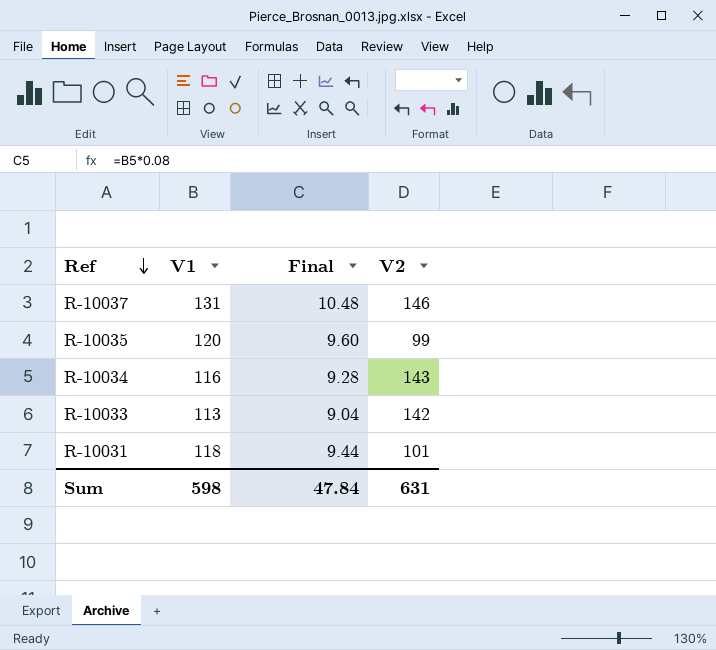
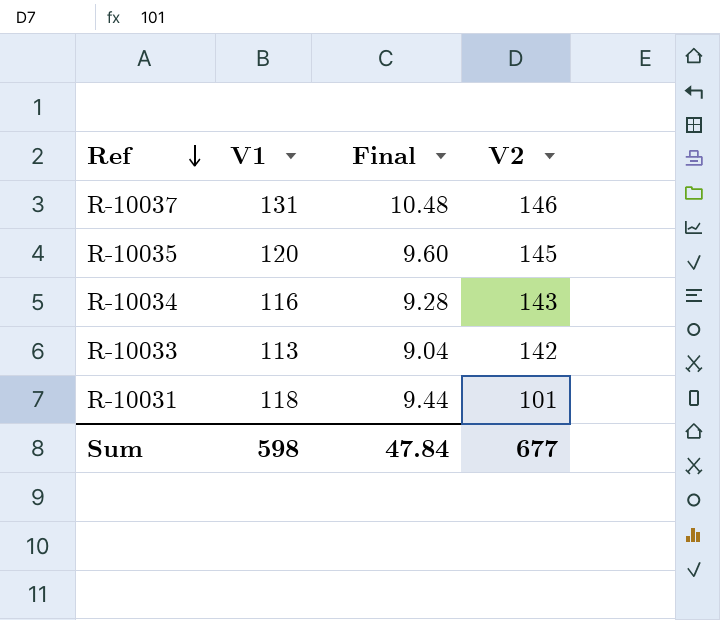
R-10035 | V2: 99 -> 145
Sum | V2: 631 -> 677

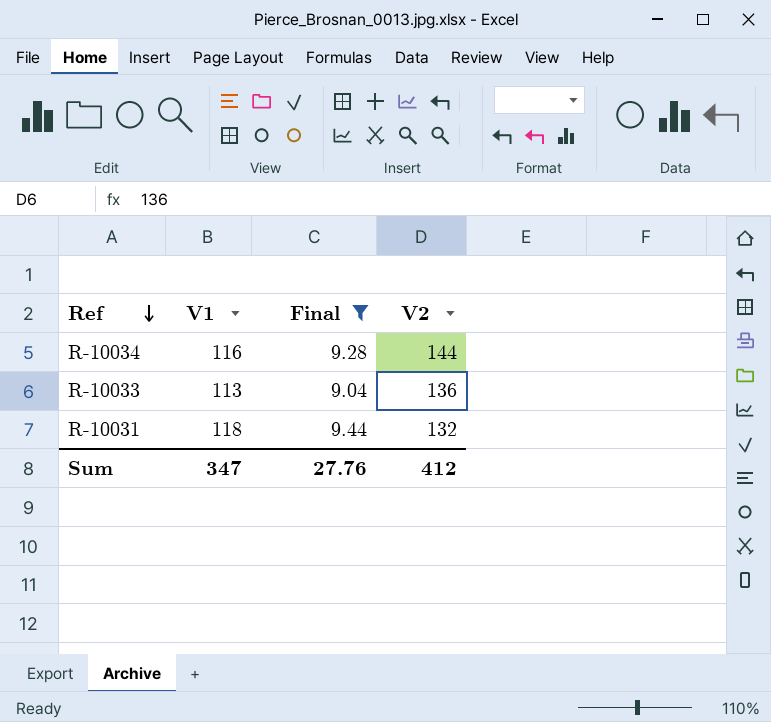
filter: none -> Final <= 9.44
R-10034 | V2: 143 -> 144
R-10033 | V2: 142 -> 136
R-10031 | V2: 101 -> 132
Sum | V1: 598 -> 347
Sum | Final: 47.84 -> 27.76
Sum | V2: 677 -> 412

